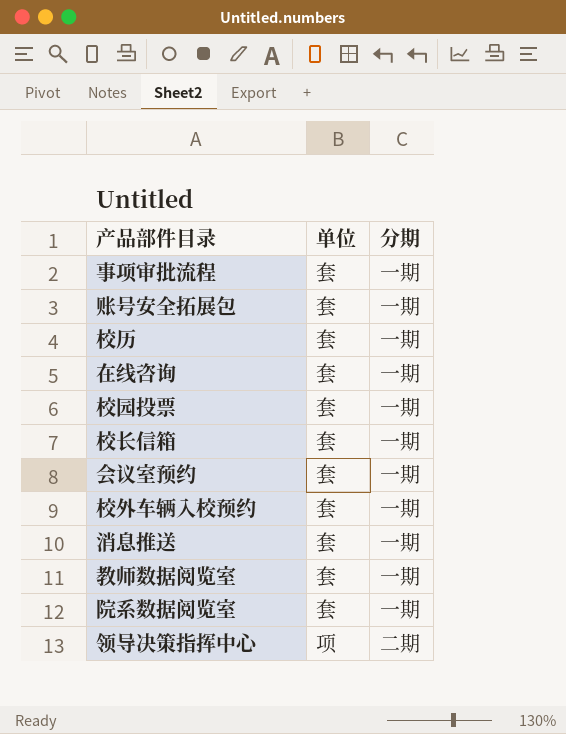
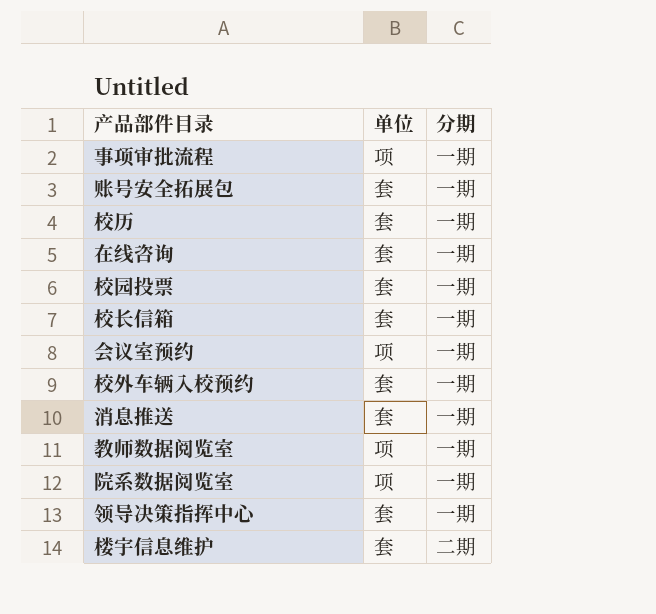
事项审批流程 | 单位: 套 -> 项
会议室预约 | 单位: 套 -> 项
教师数据阅览室 | 单位: 套 -> 项
院系数据阅览室 | 单位: 套 -> 项
领导决策指挥中心 | 单位: 项 -> 套
领导决策指挥中心 | 分期: 二期 -> 一期
row 楼宇信息维护: none -> 套 | 二期

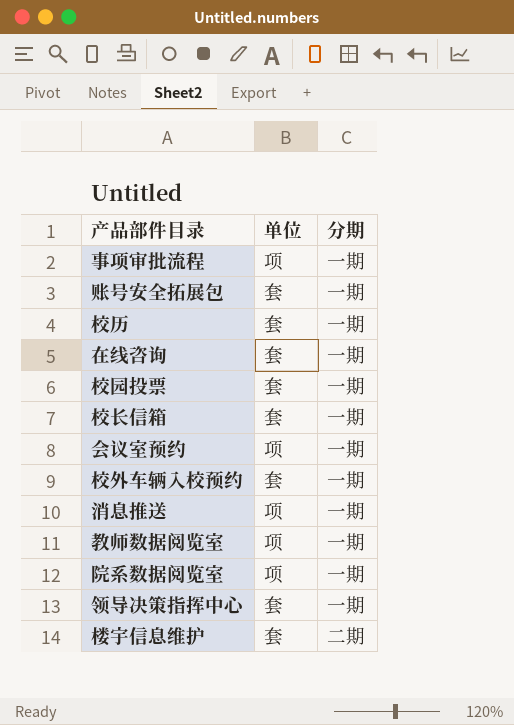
消息推送 | 单位: 套 -> 项

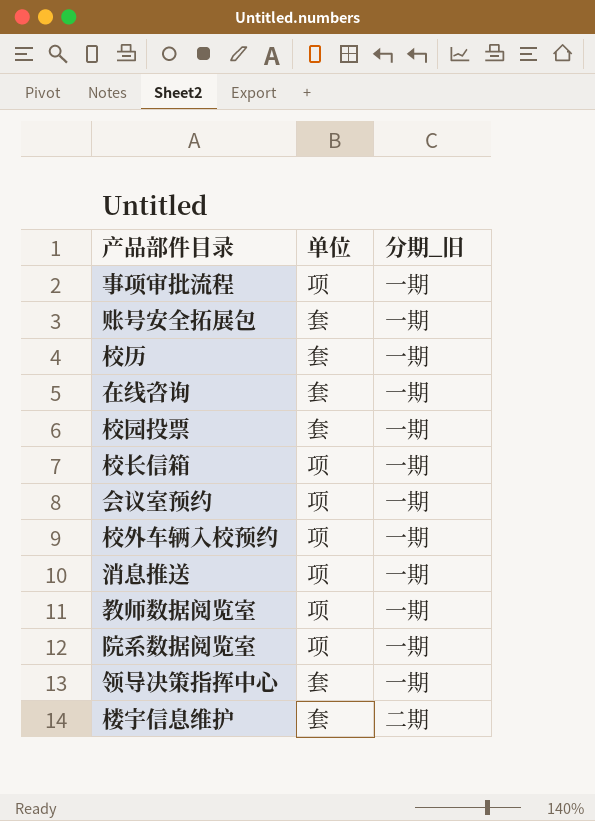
column name: 分期 -> 分期_旧
校长信箱 | 单位: 套 -> 项
校外车辆入校预约 | 单位: 套 -> 项

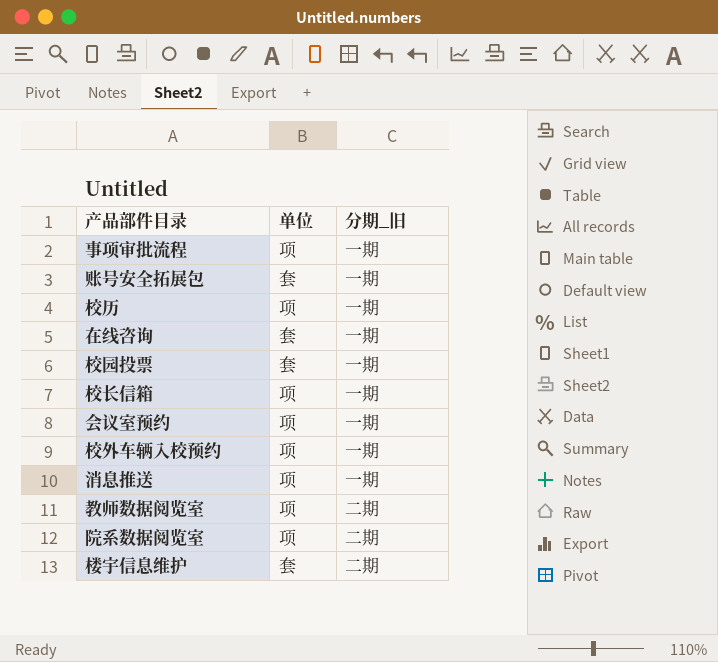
row 领导决策指挥中心: 套 | 一期 -> none
校历 | 单位: 套 -> 项
教师数据阅览室 | 分期_旧: 一期 -> 二期
院系数据阅览室 | 分期_旧: 一期 -> 二期

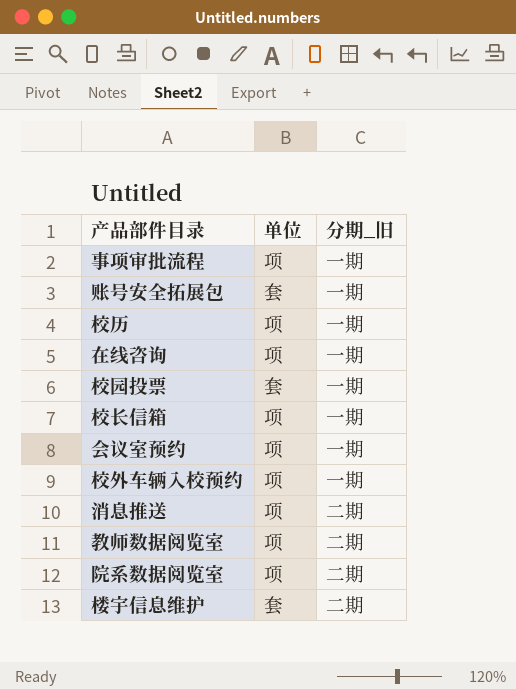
在线咨询 | 单位: 套 -> 项
消息推送 | 分期_旧: 一期 -> 二期

